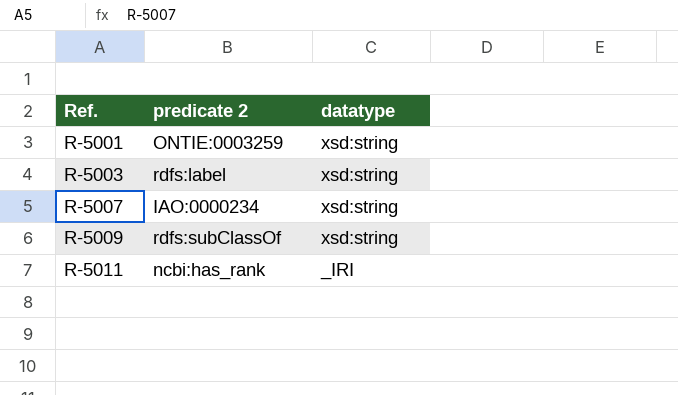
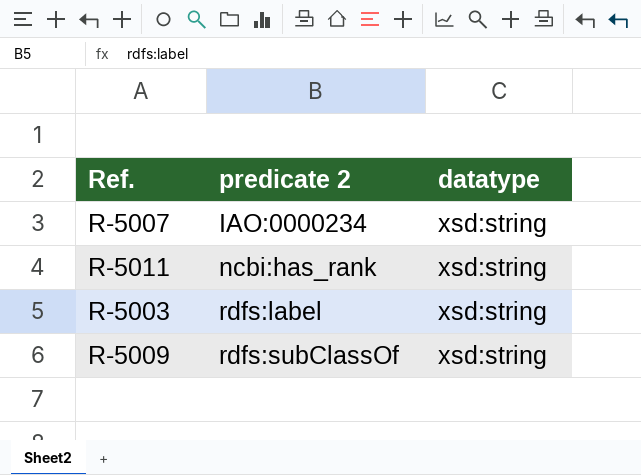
row order: Ref. ascending -> predicate 2 ascending
row R-5001: ONTIE:0003259 | xsd:string -> none
R-5011 | datatype: _IRI -> xsd:string

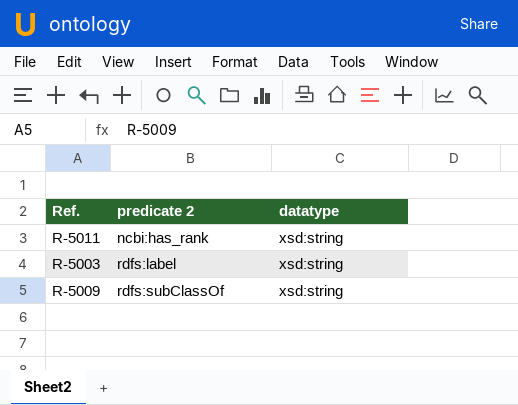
row R-5007: IAO:0000234 | xsd:string -> none

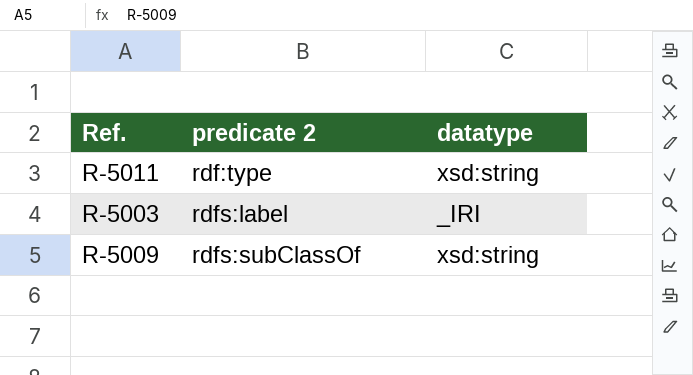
R-5011 | predicate 2: ncbi:has_rank -> rdf:type
R-5003 | datatype: xsd:string -> _IRI

